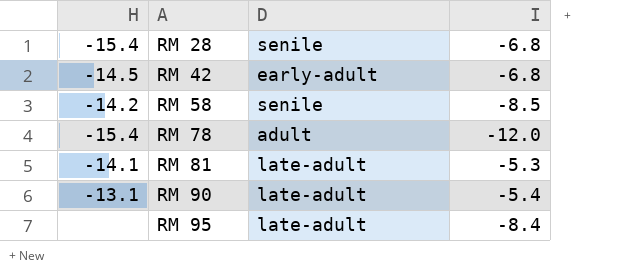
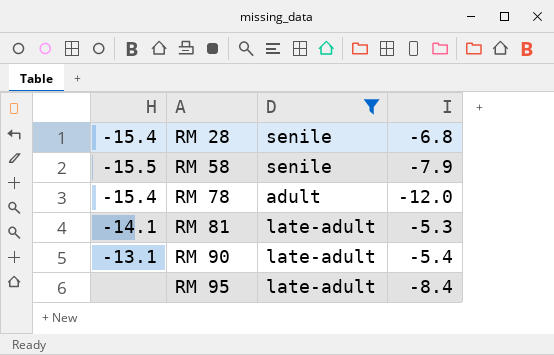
filter: none -> D != early-adult
RM 58 | H: -14.2 -> -15.5
RM 58 | I: -8.5 -> -7.9

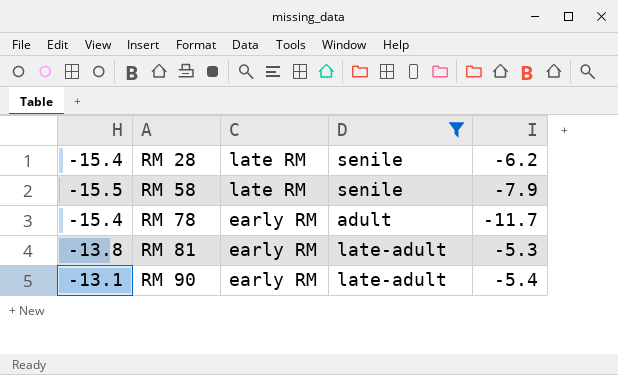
column C | position: none -> 3
row RM 95: none | late-adult | -8.4 -> none
RM 28 | I: -6.8 -> -6.2
RM 78 | I: -12.0 -> -11.7
RM 81 | H: -14.1 -> -13.8

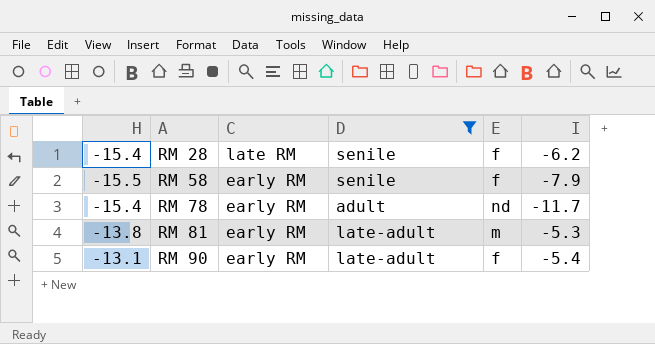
column E | position: none -> 5
RM 58 | C: late RM -> early RM

